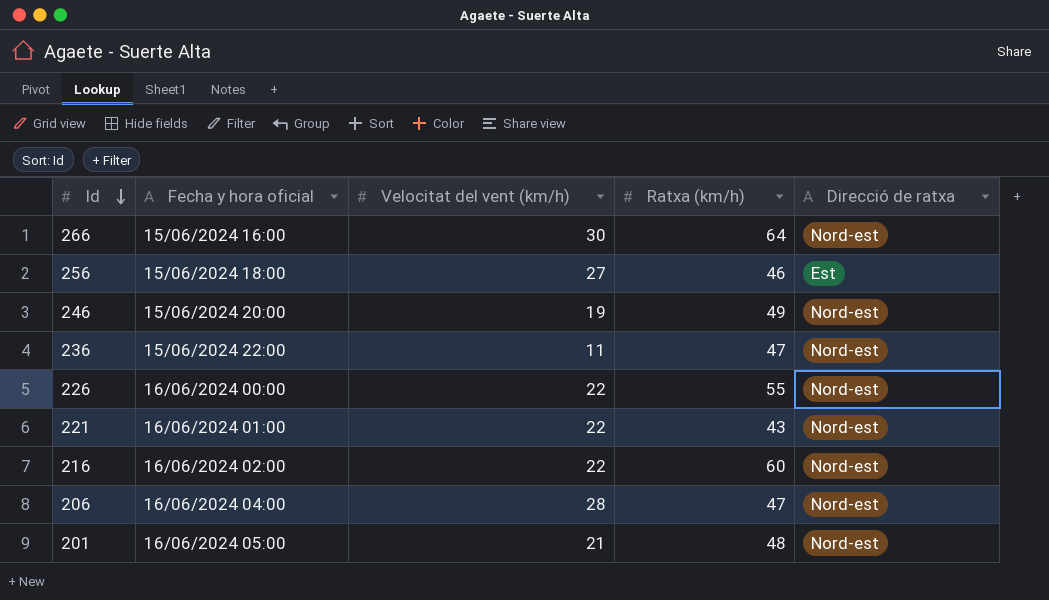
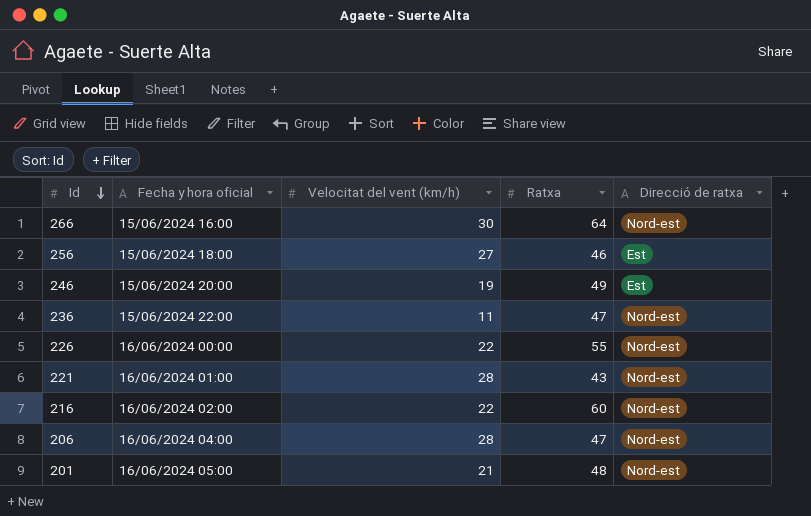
column name: Ratxa (km/h) -> Ratxa
246 | Direcció de ratxa: Nord-est -> Est
221 | Velocitat del vent (km/h): 22 -> 28

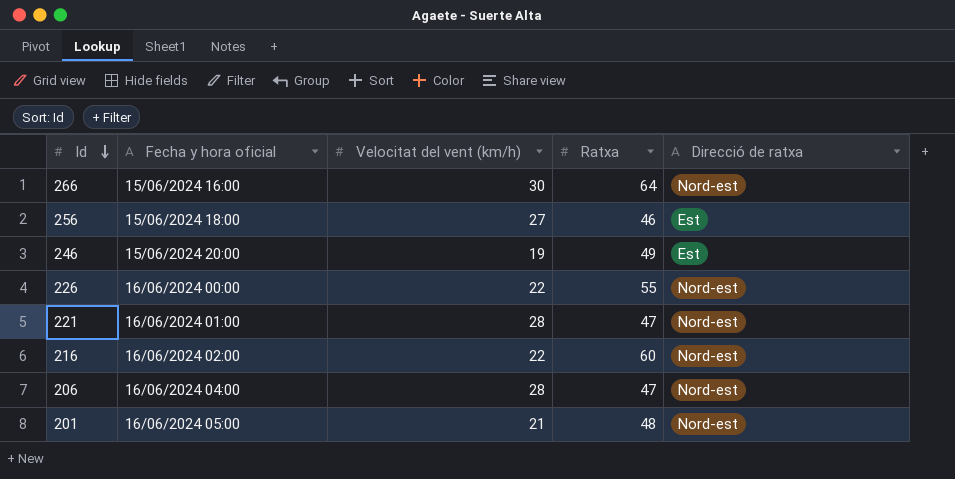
row 236: 15/06/2024 22:00 | 11 | 47 | Nord-est -> none
221 | Ratxa: 43 -> 47

